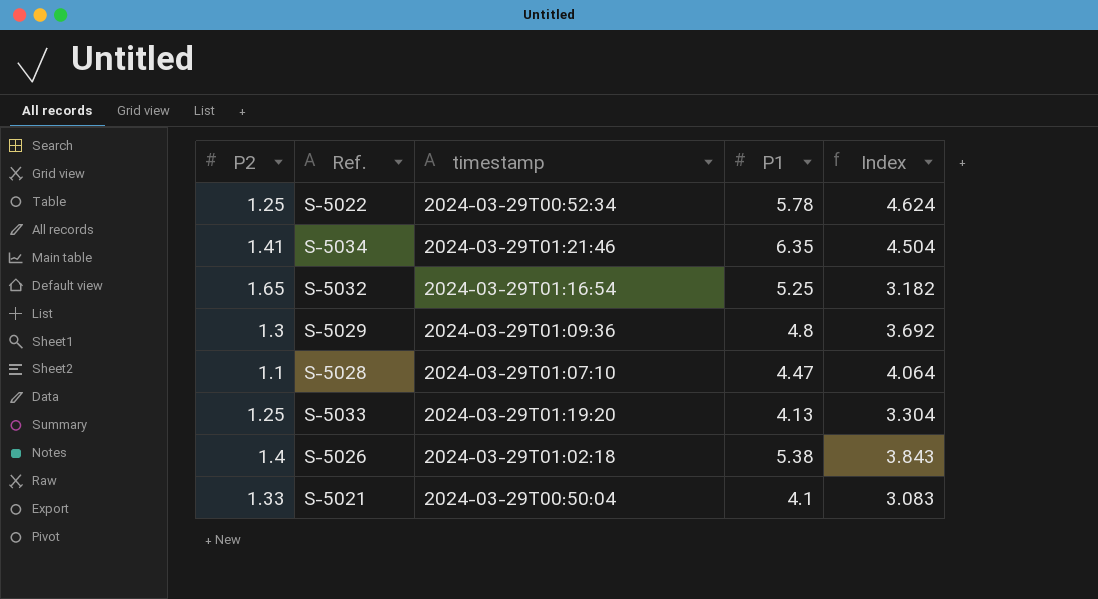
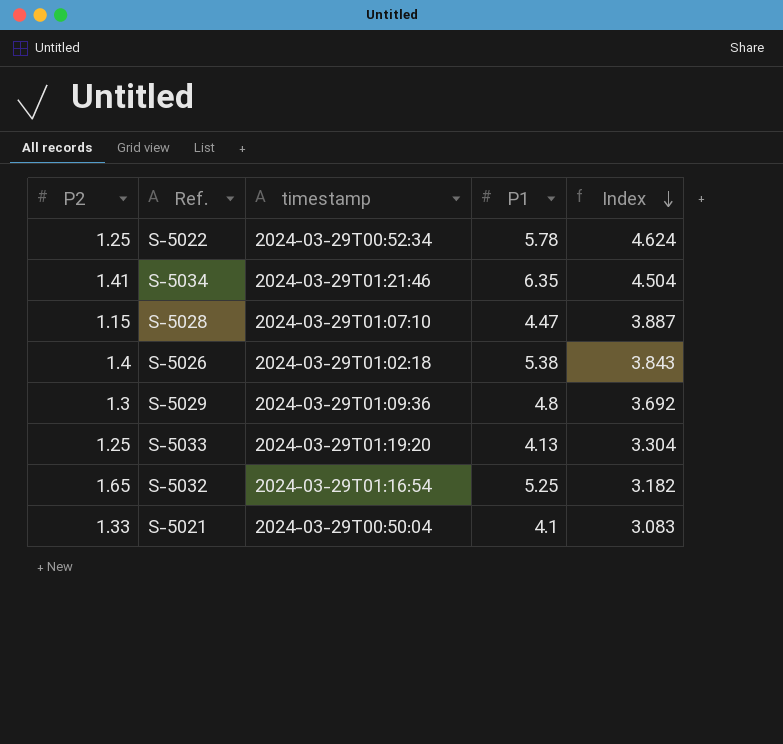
row order: none -> Index descending
S-5028 | P2: 1.1 -> 1.15
S-5028 | Index: 4.064 -> 3.887

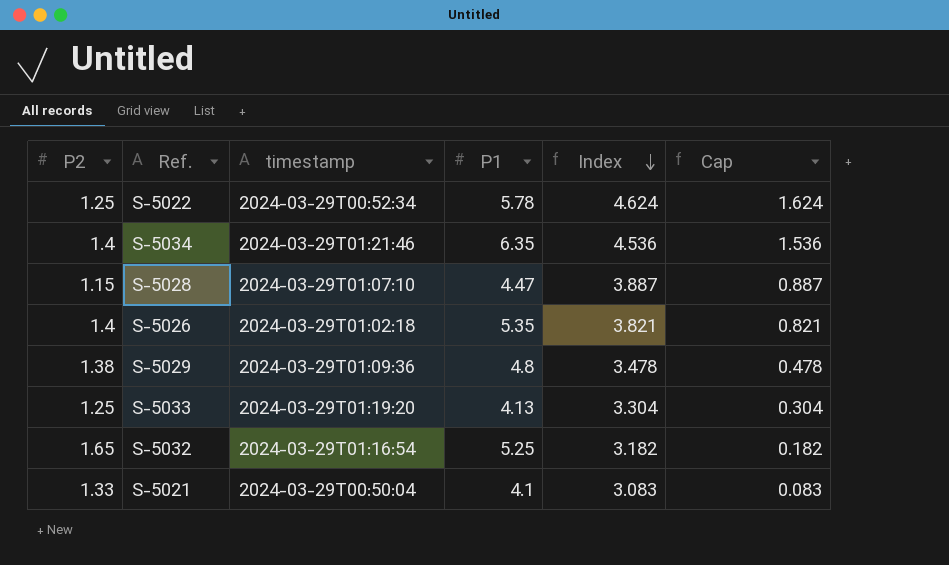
column Cap | formula: none -> [Index] - 3
S-5034 | P2: 1.41 -> 1.4
S-5034 | Index: 4.504 -> 4.536
S-5026 | P1: 5.38 -> 5.35
S-5026 | Index: 3.843 -> 3.821
S-5029 | P2: 1.3 -> 1.38
S-5029 | Index: 3.692 -> 3.478

